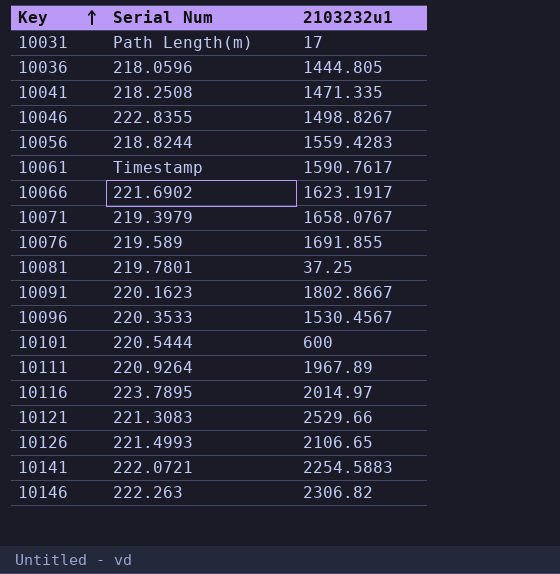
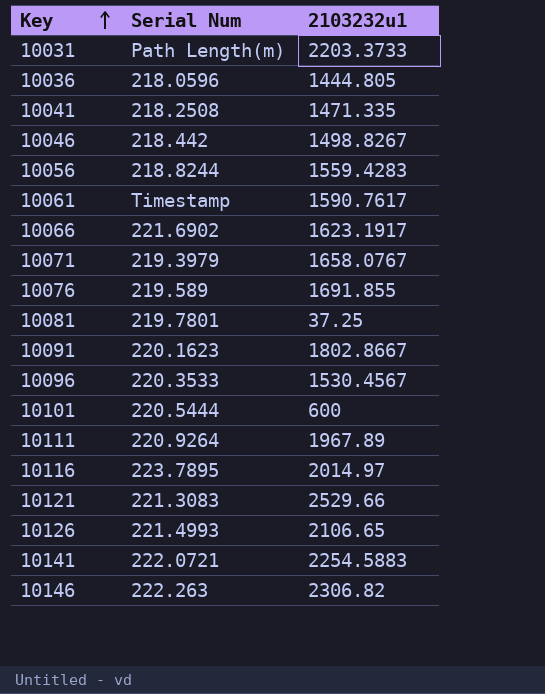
10031 | 2103232u1: 17 -> 2203.3733
10046 | Serial Num: 222.8355 -> 218.442

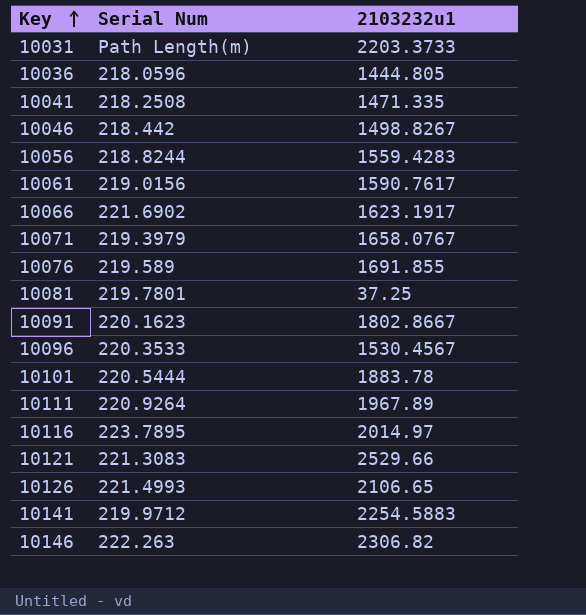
10061 | Serial Num: Timestamp -> 219.0156
10101 | 2103232u1: 600 -> 1883.78
10141 | Serial Num: 222.0721 -> 219.9712

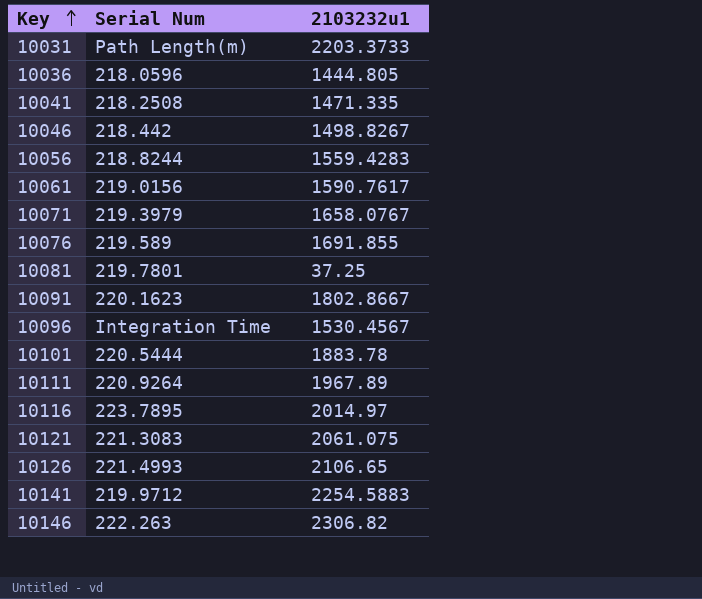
row 10066: 221.6902 | 1623.1917 -> none
10096 | Serial Num: 220.3533 -> Integration Time
10121 | 2103232u1: 2529.66 -> 2061.075

